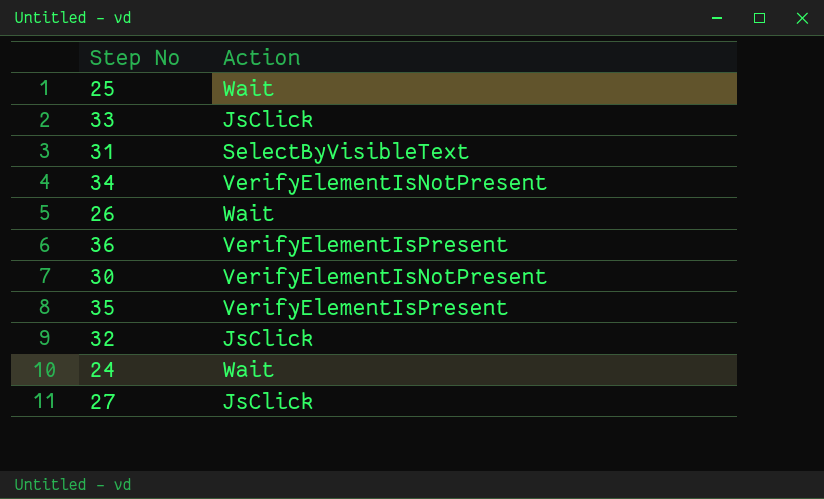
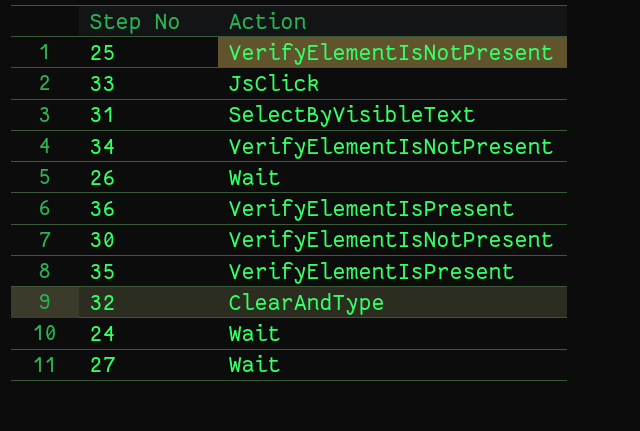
25 | Action: Wait -> VerifyElementIsNotPresent
32 | Action: JsClick -> ClearAndType
27 | Action: JsClick -> Wait

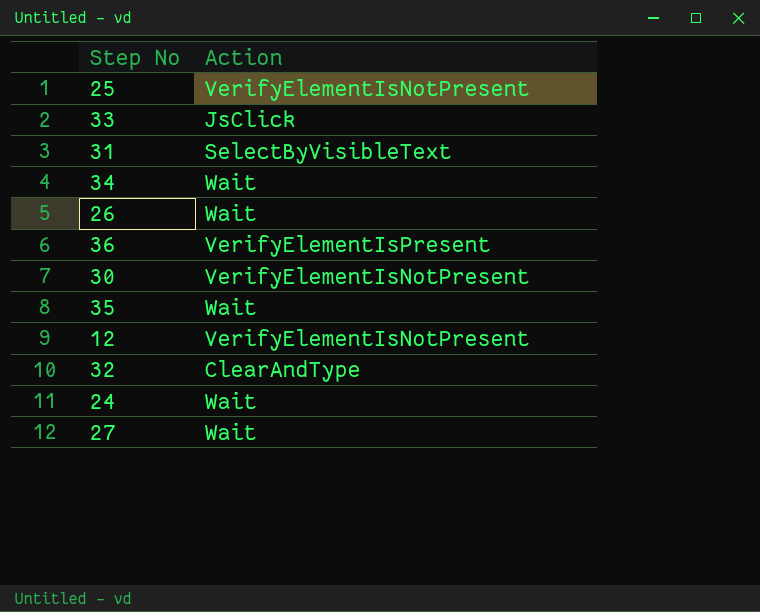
34 | Action: VerifyElementIsNotPresent -> Wait
35 | Action: VerifyElementIsPresent -> Wait
row 12: none -> VerifyElementIsNotPresent

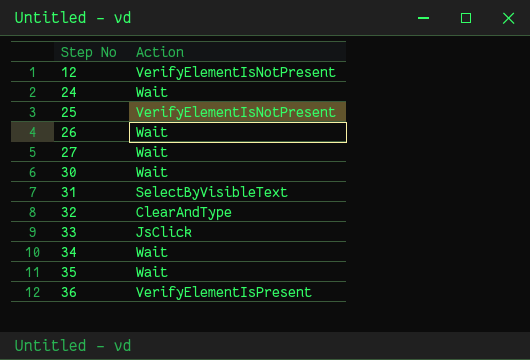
row order: none -> Step No ascending
30 | Action: VerifyElementIsNotPresent -> Wait

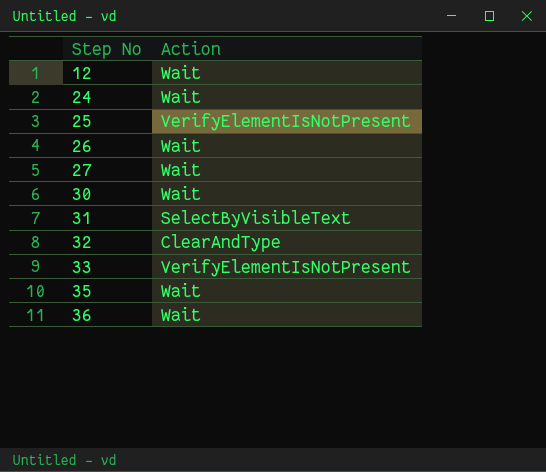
row 34: Wait -> none
12 | Action: VerifyElementIsNotPresent -> Wait
33 | Action: JsClick -> VerifyElementIsNotPresent
36 | Action: VerifyElementIsPresent -> Wait

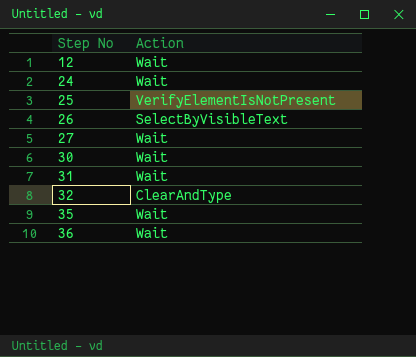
row 33: VerifyElementIsNotPresent -> none
26 | Action: Wait -> SelectByVisibleText
31 | Action: SelectByVisibleText -> Wait

